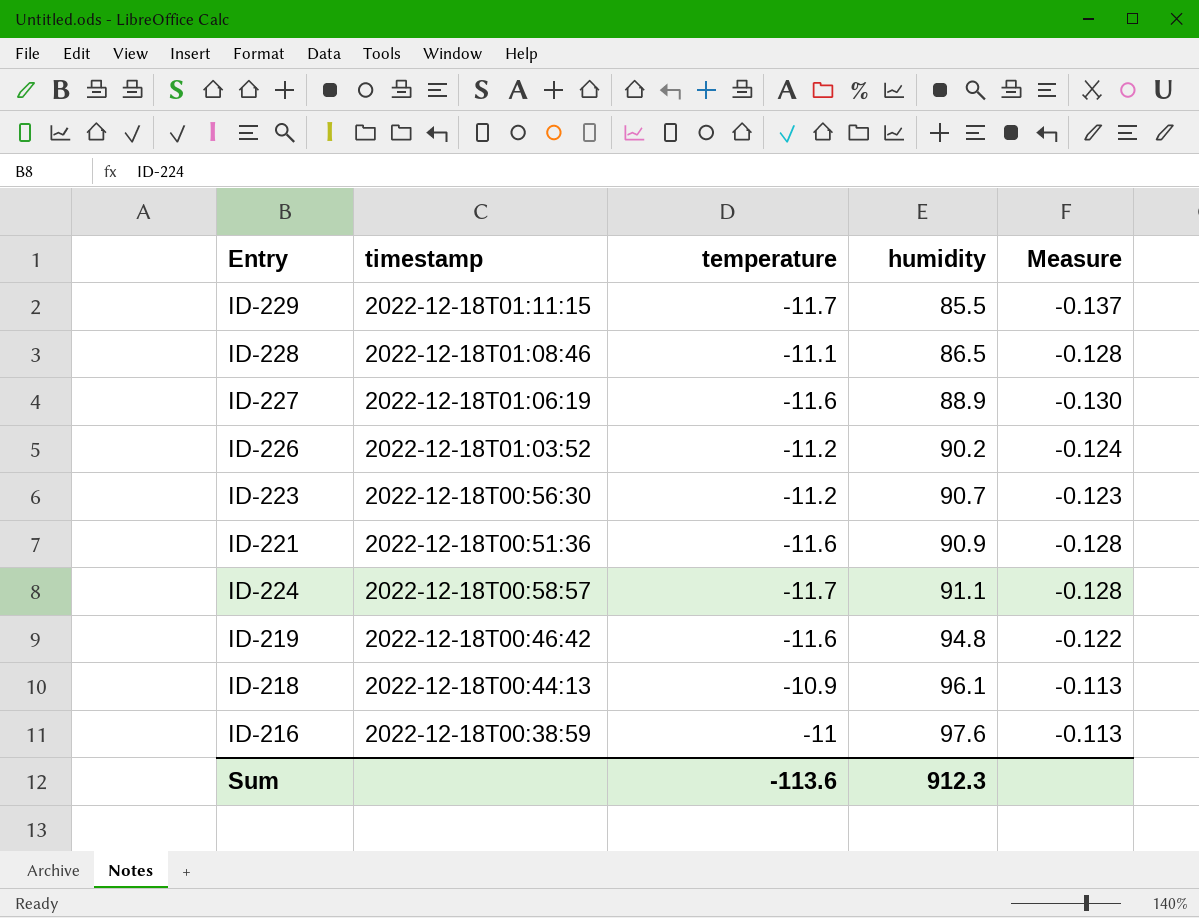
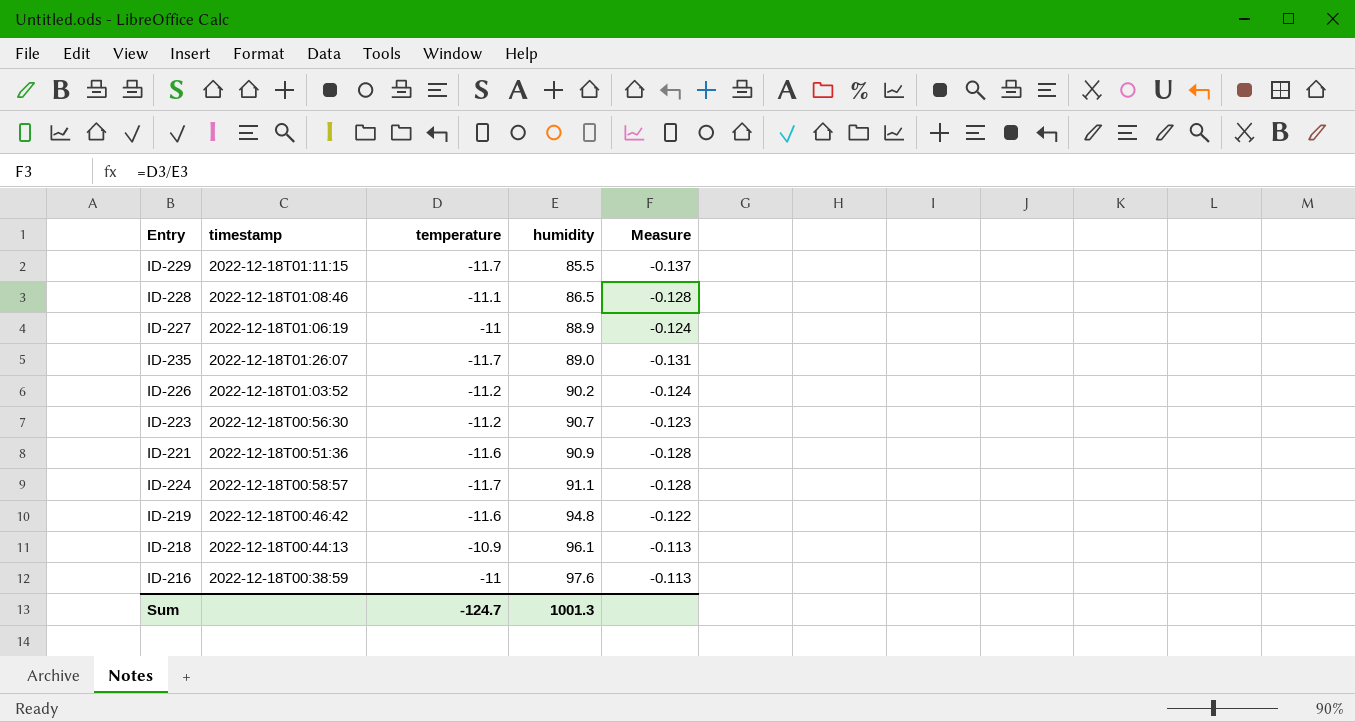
ID-227 | temperature: -11.6 -> -11
ID-227 | Measure: -0.130 -> -0.124
row ID-235: none -> 2022-12-18T01:26:07 | -11.7 | 89.0 | -0.131
Sum | temperature: -113.6 -> -124.7
Sum | humidity: 912.3 -> 1001.3

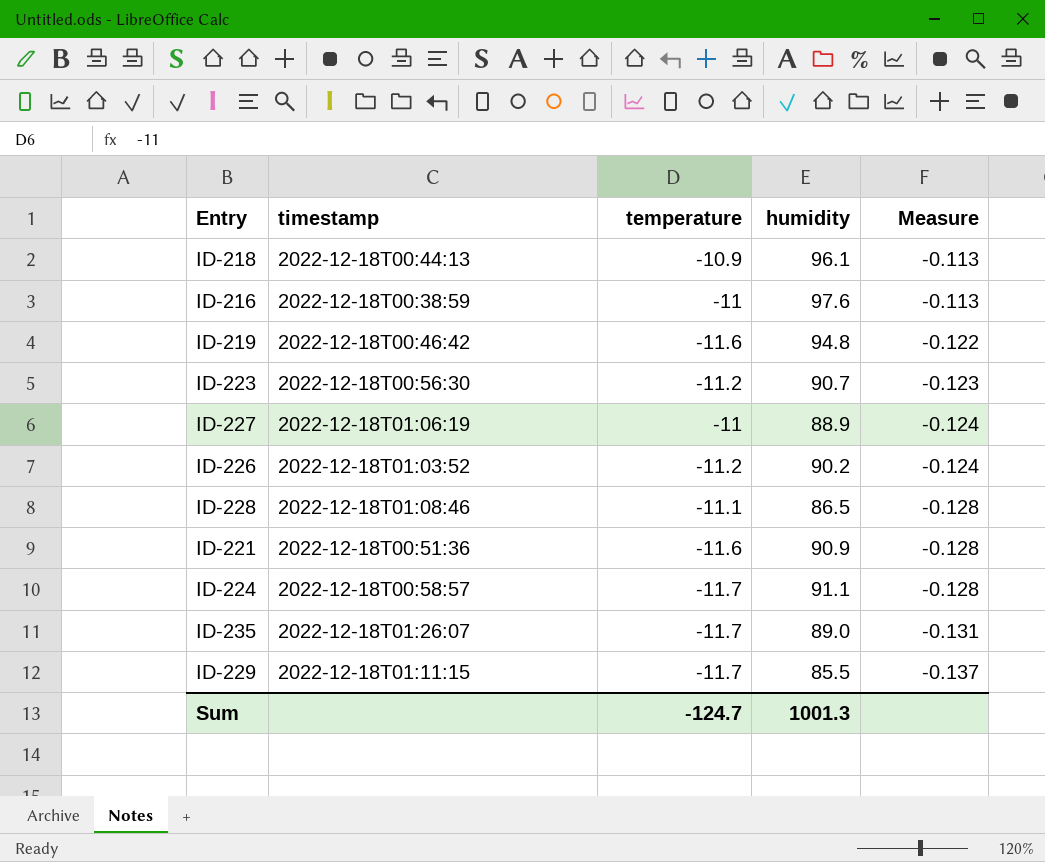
row order: humidity ascending -> Measure descending

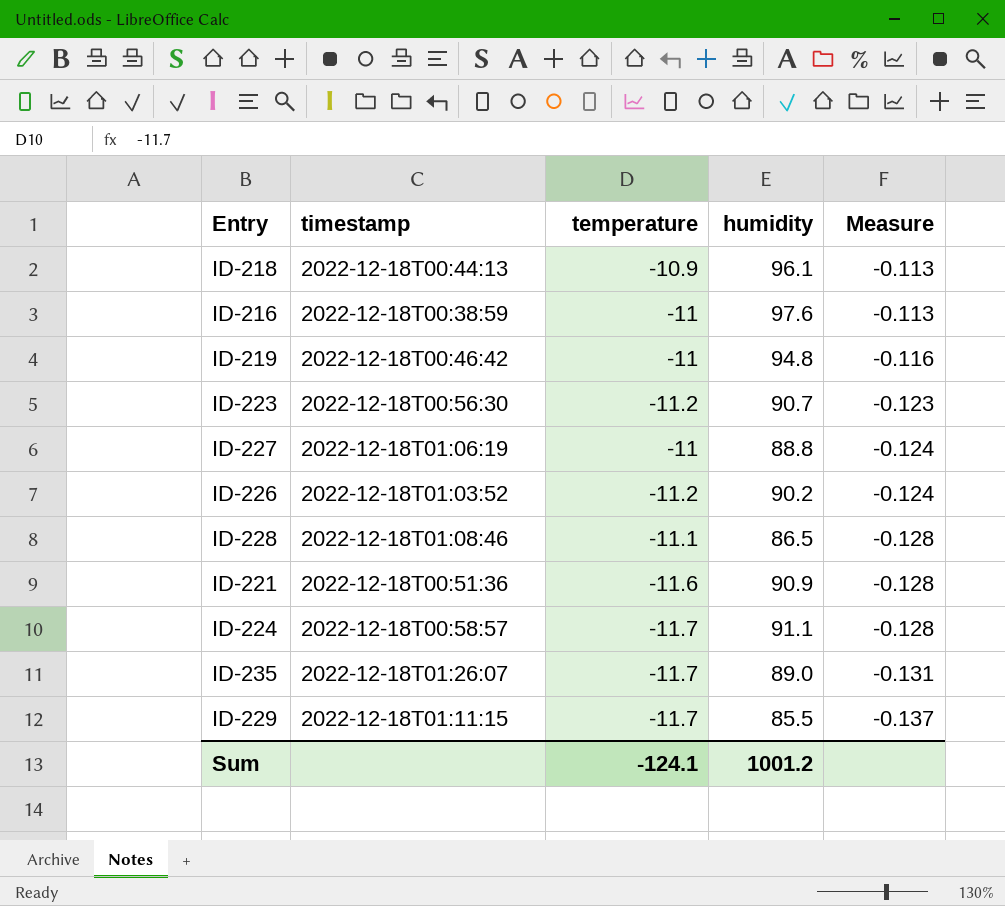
ID-219 | temperature: -11.6 -> -11
ID-219 | Measure: -0.122 -> -0.116
ID-227 | humidity: 88.9 -> 88.8
Sum | temperature: -124.7 -> -124.1
Sum | humidity: 1001.3 -> 1001.2

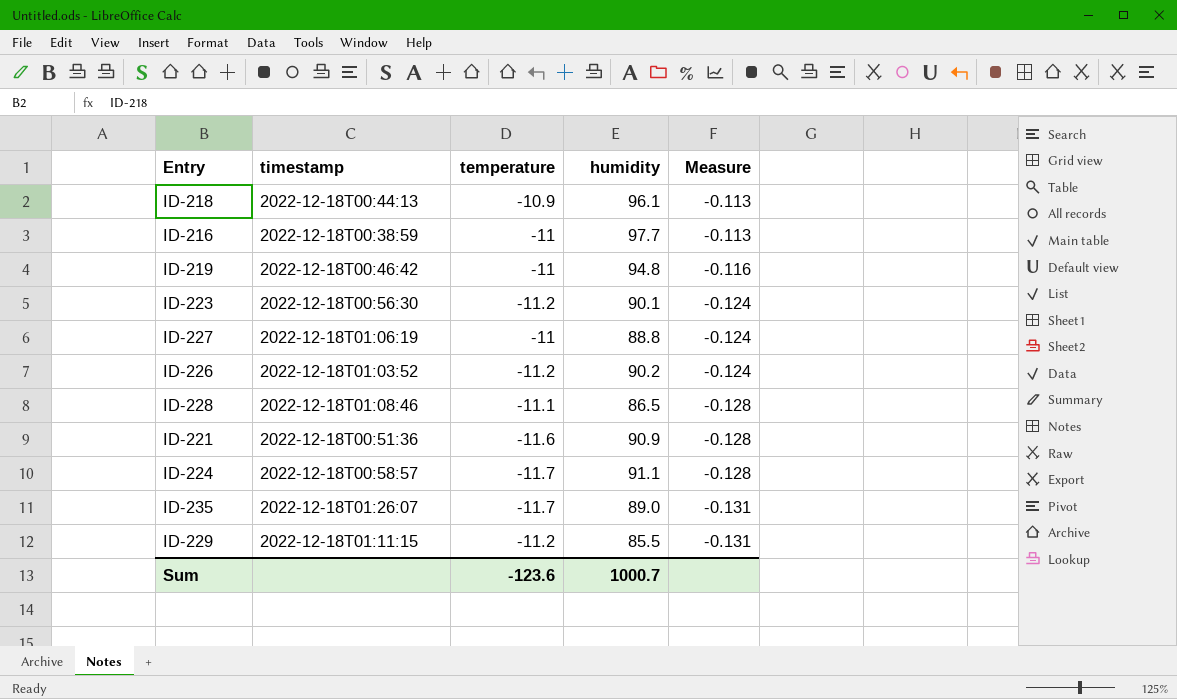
ID-216 | humidity: 97.6 -> 97.7
ID-223 | humidity: 90.7 -> 90.1
ID-223 | Measure: -0.123 -> -0.124
ID-229 | temperature: -11.7 -> -11.2
ID-229 | Measure: -0.137 -> -0.131
Sum | temperature: -124.1 -> -123.6
Sum | humidity: 1001.2 -> 1000.7

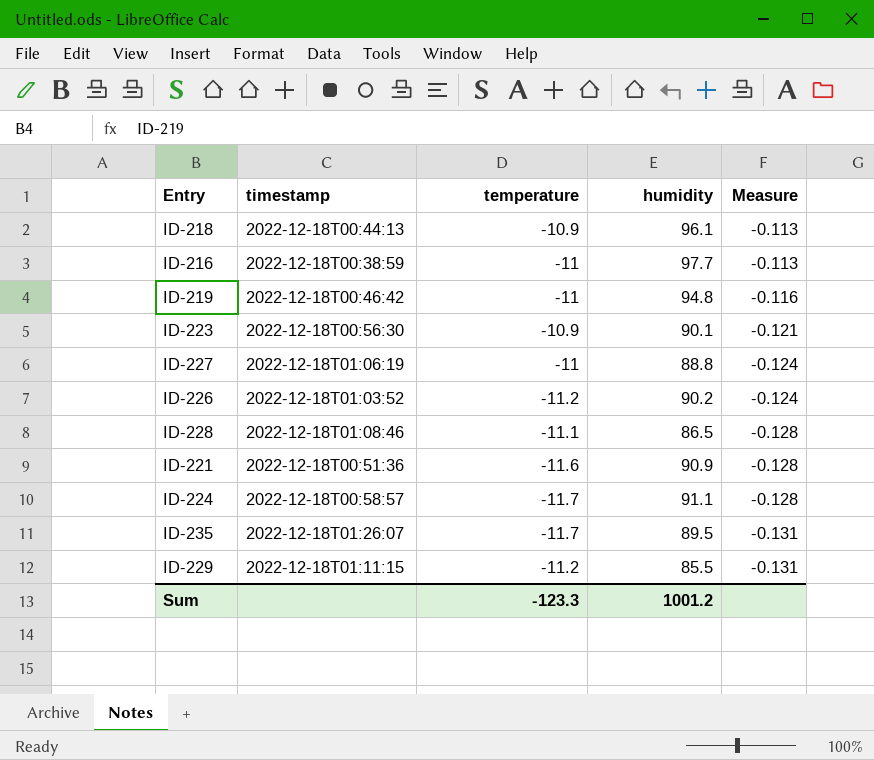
ID-223 | temperature: -11.2 -> -10.9
ID-223 | Measure: -0.124 -> -0.121
ID-235 | humidity: 89.0 -> 89.5
Sum | temperature: -123.6 -> -123.3
Sum | humidity: 1000.7 -> 1001.2

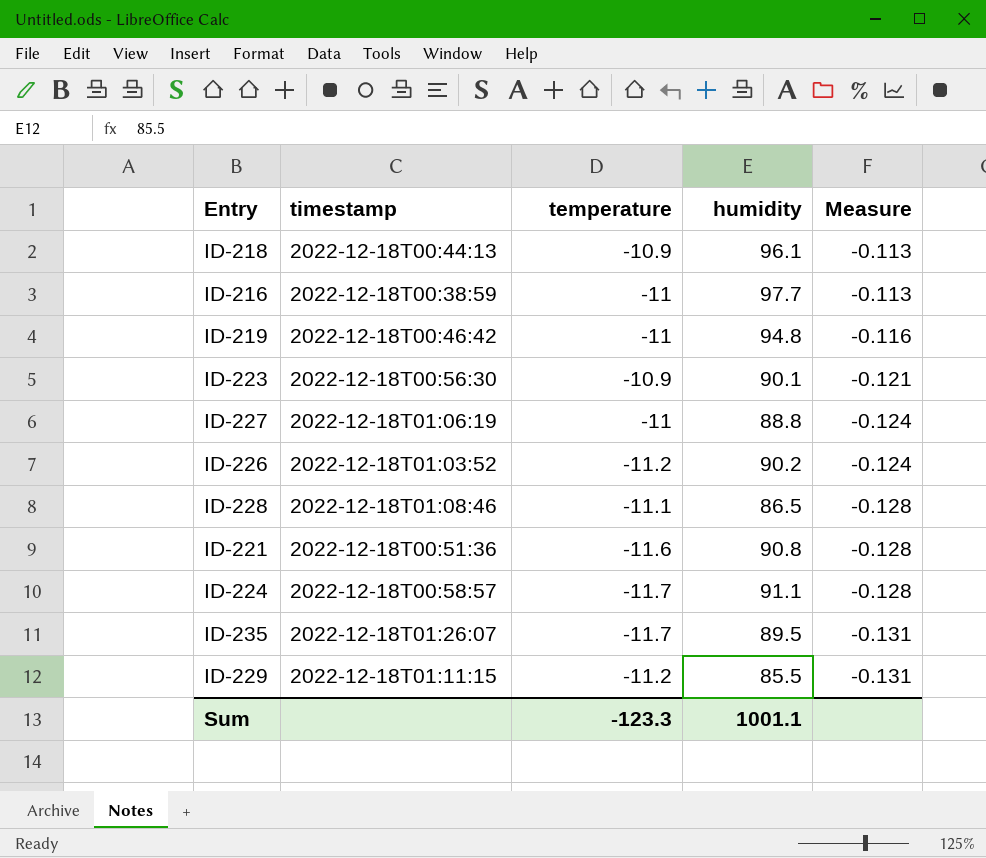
ID-221 | humidity: 90.9 -> 90.8
Sum | humidity: 1001.2 -> 1001.1

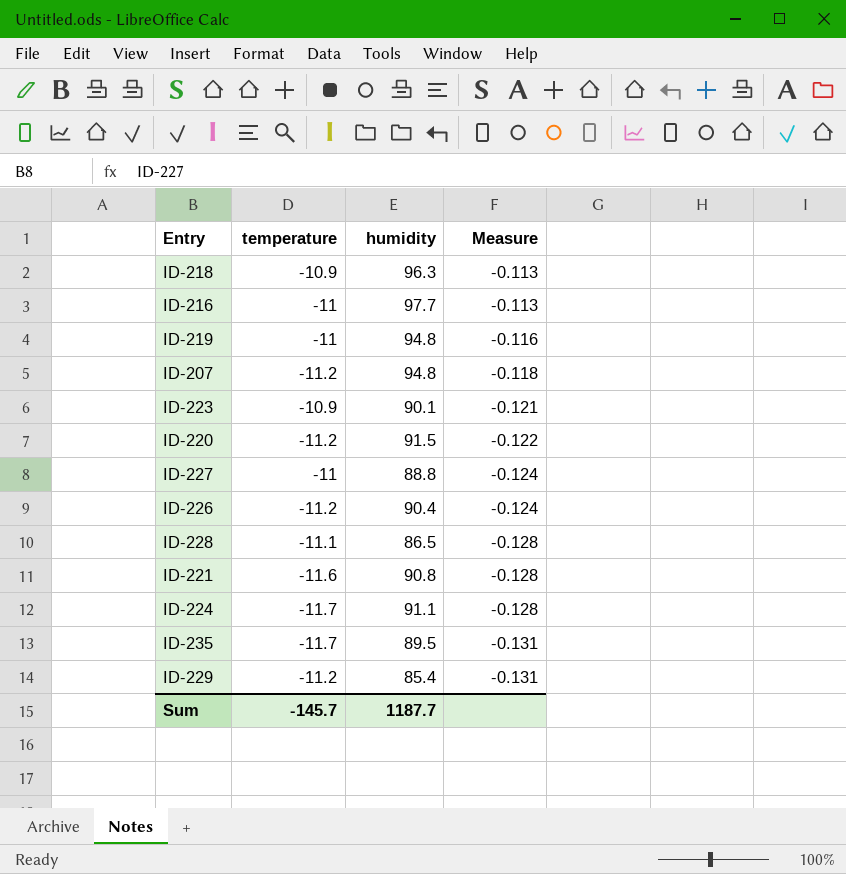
column timestamp | position: 2 -> none
ID-218 | humidity: 96.1 -> 96.3
row ID-207: none -> -11.2 | 94.8 | -0.118
row ID-220: none -> -11.2 | 91.5 | -0.122
ID-226 | humidity: 90.2 -> 90.4
ID-229 | humidity: 85.5 -> 85.4
Sum | temperature: -123.3 -> -145.7
Sum | humidity: 1001.1 -> 1187.7

